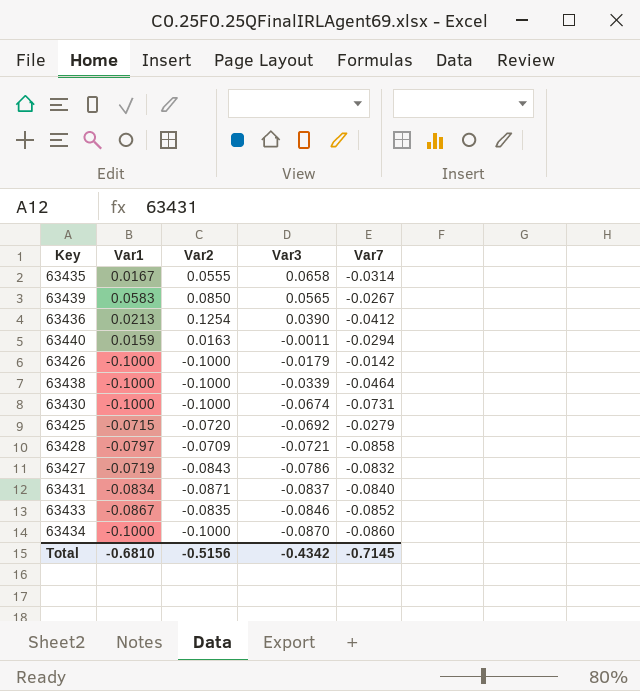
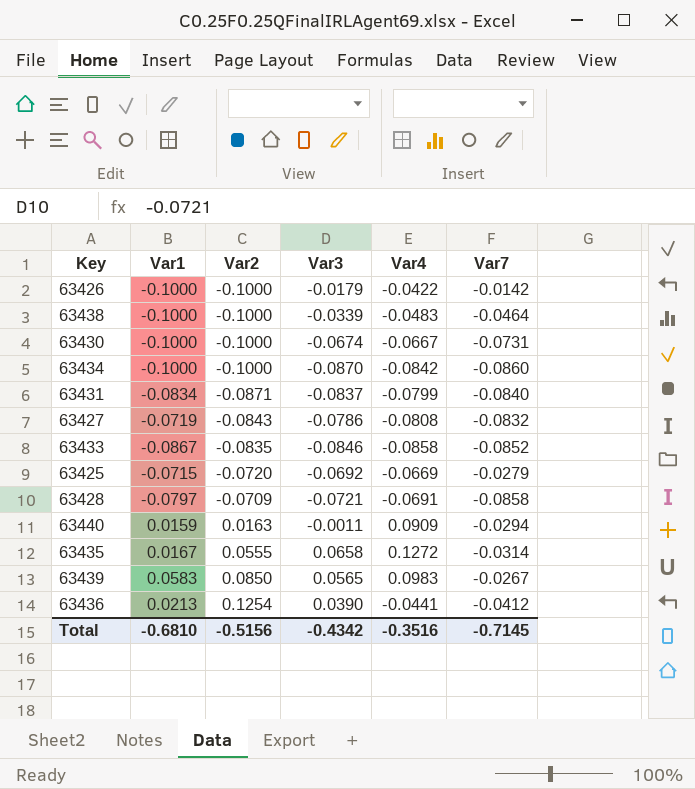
row order: Var3 descending -> Var2 ascending
column Var4 | position: none -> 5

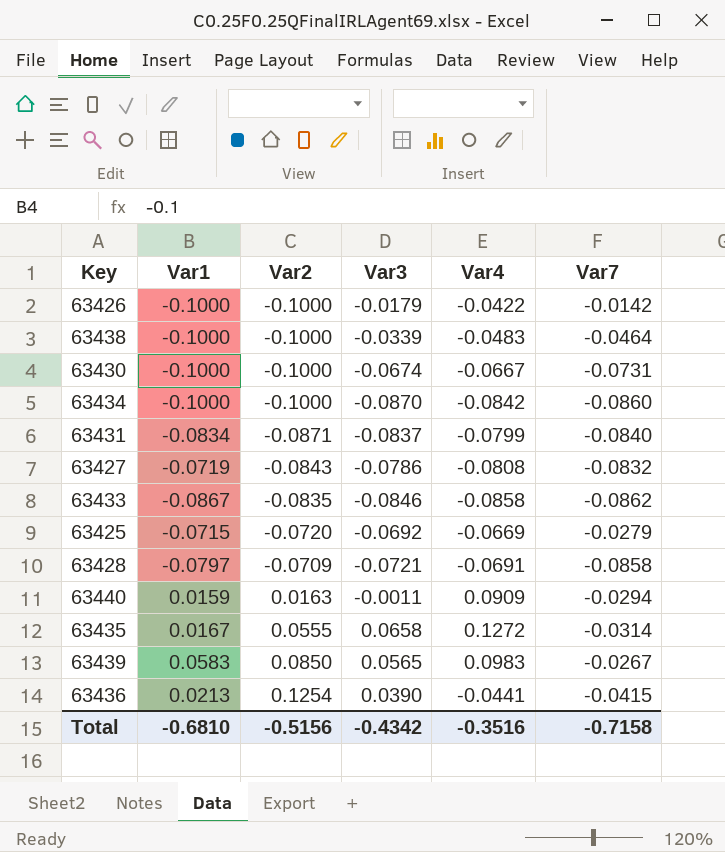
63433 | Var7: -0.0852 -> -0.0862
63436 | Var7: -0.0412 -> -0.0415
Total | Var7: -0.7145 -> -0.7158

